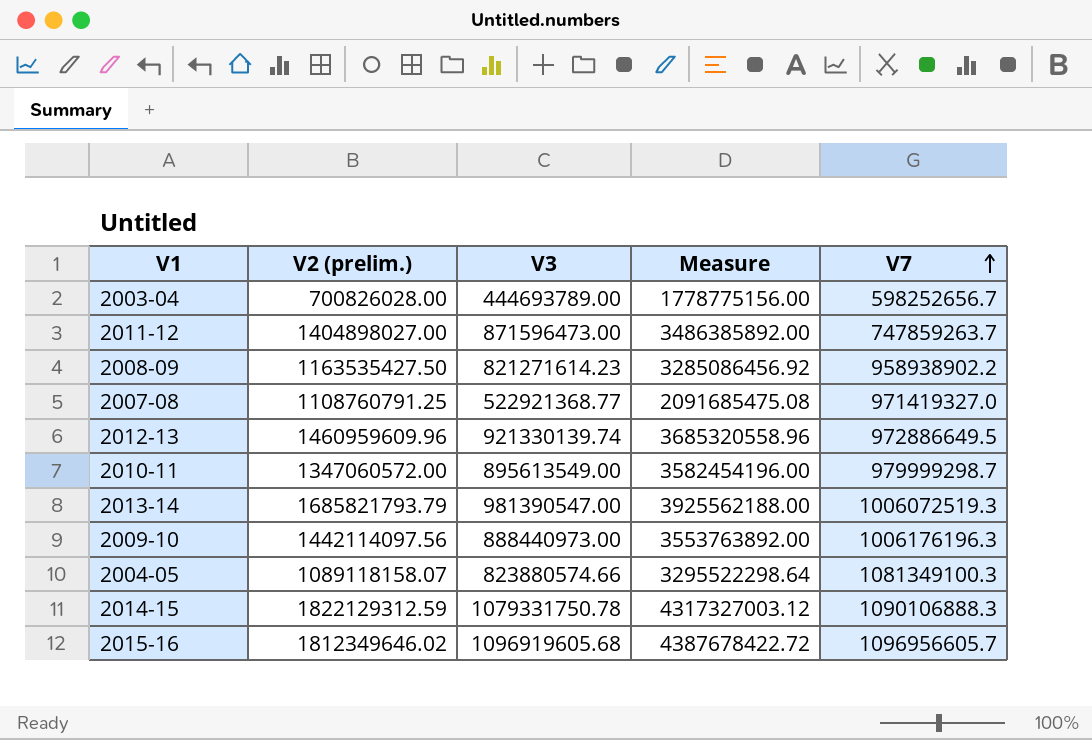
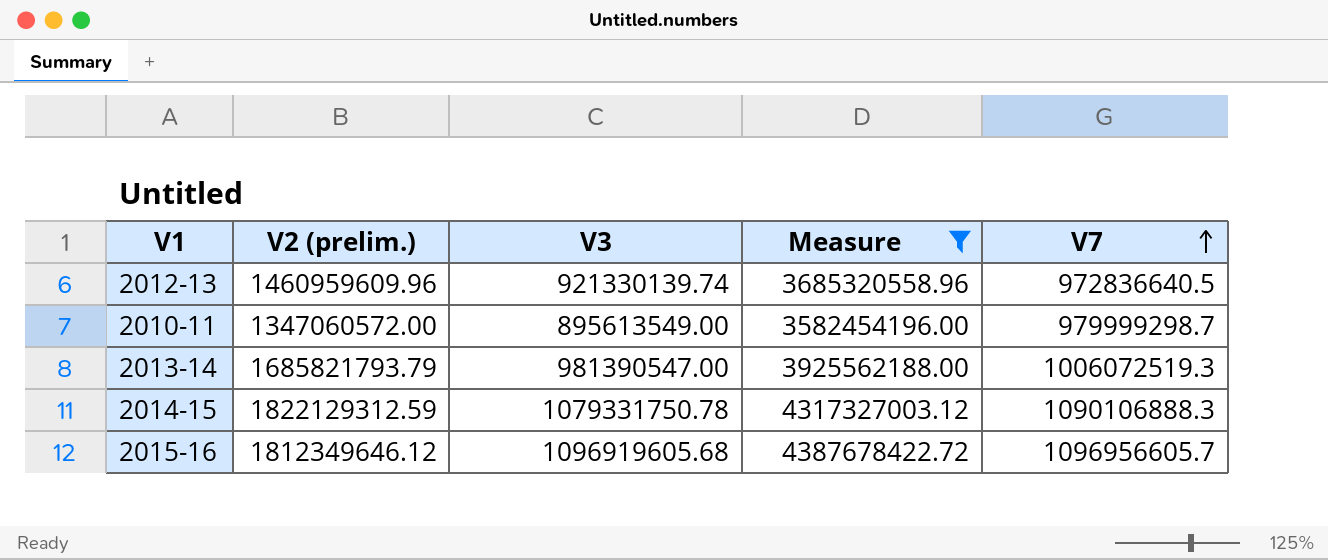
filter: none -> Measure >= 3582454196.00
2012-13 | V7: 972886649.5 -> 972836640.5
2015-16 | V2 (prelim.): 1812349646.02 -> 1812349646.12

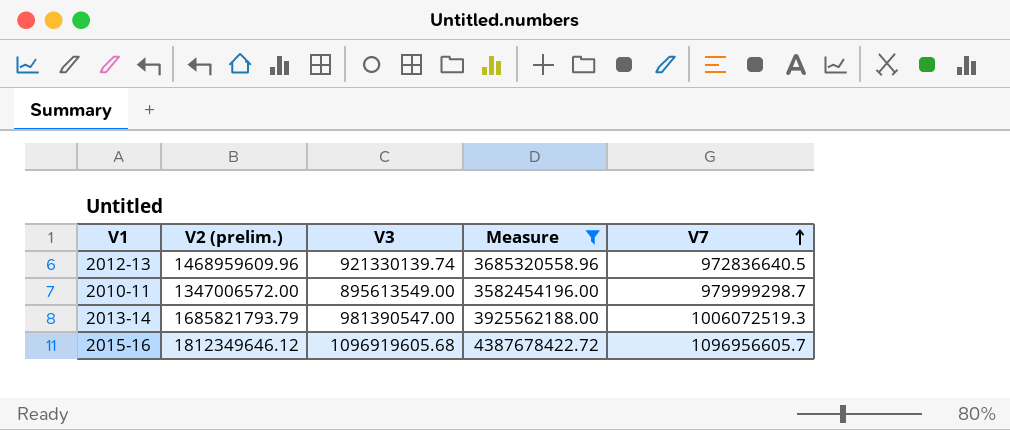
row 2014-15: 1822129312.59 | 1079331750.78 | 4317327003.12 | 1090106888.3 -> none
2012-13 | V2 (prelim.): 1460959609.96 -> 1468959609.96
2010-11 | V2 (prelim.): 1347060572.00 -> 1347006572.00

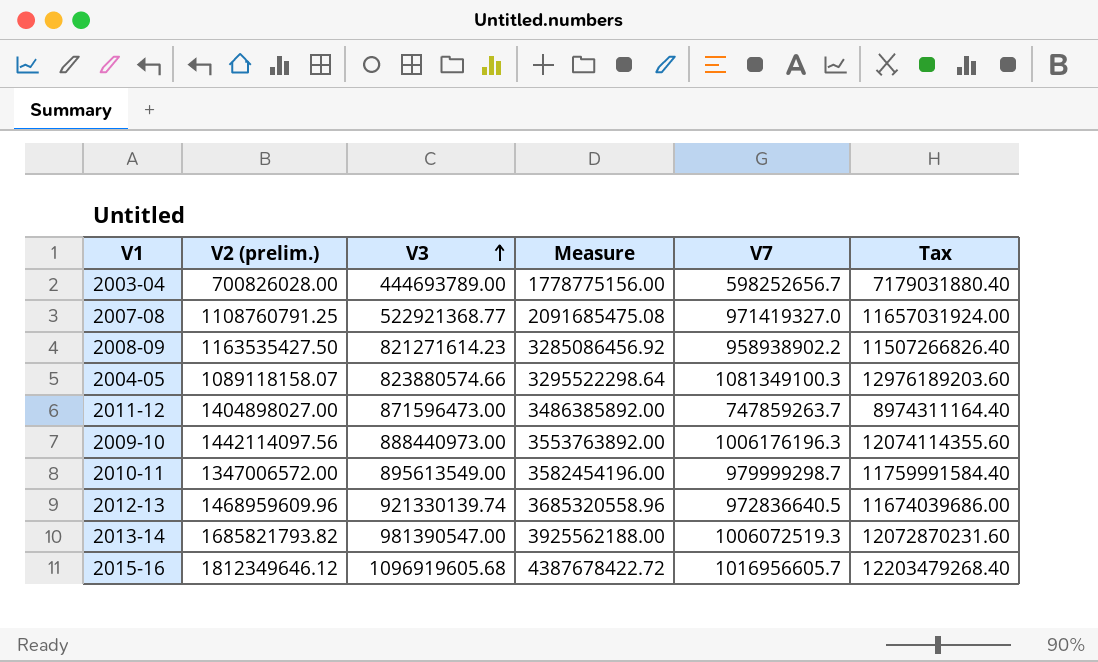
filter: Measure >= 3582454196.00 -> none
row order: V7 ascending -> V3 ascending
column Tax | formula: none -> [V7] * 12
2013-14 | V2 (prelim.): 1685821793.79 -> 1685821793.82
2015-16 | V7: 1096956605.7 -> 1016956605.7

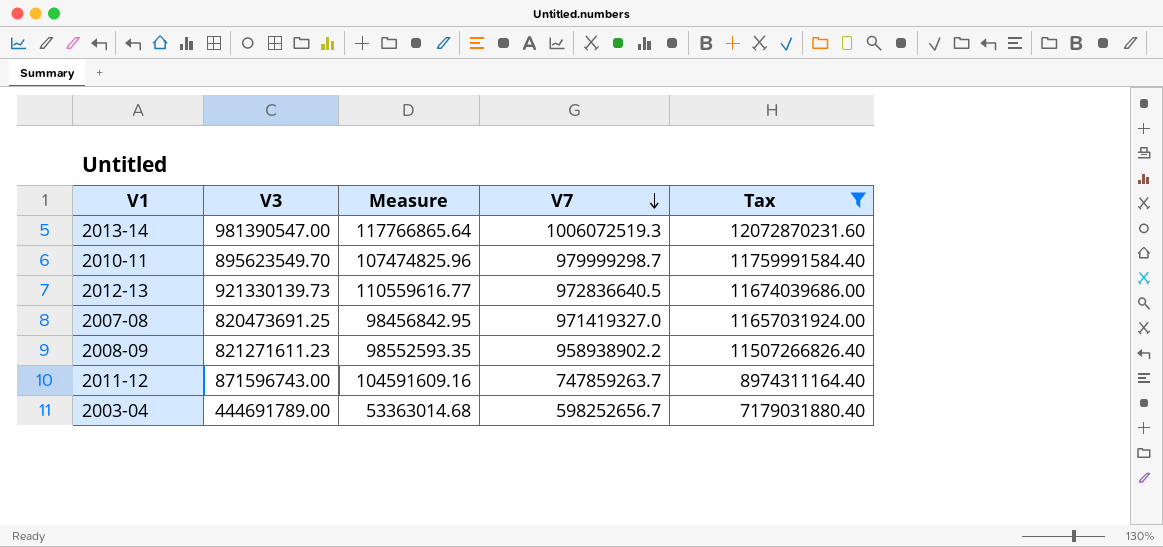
filter: none -> Tax <= 12072870231.60
row order: V3 ascending -> V7 descending
column V2 (prelim.) | position: 2 -> none
column Measure | formula: [V3] * 4 -> [V3] * 0.12
2010-11 | V3: 895613549.00 -> 895623549.70
2012-13 | V3: 921330139.74 -> 921330139.73
2007-08 | V3: 522921368.77 -> 820473691.25
2008-09 | V3: 821271614.23 -> 821271611.23
2011-12 | V3: 871596473.00 -> 871596743.00
2003-04 | V3: 444693789.00 -> 444691789.00

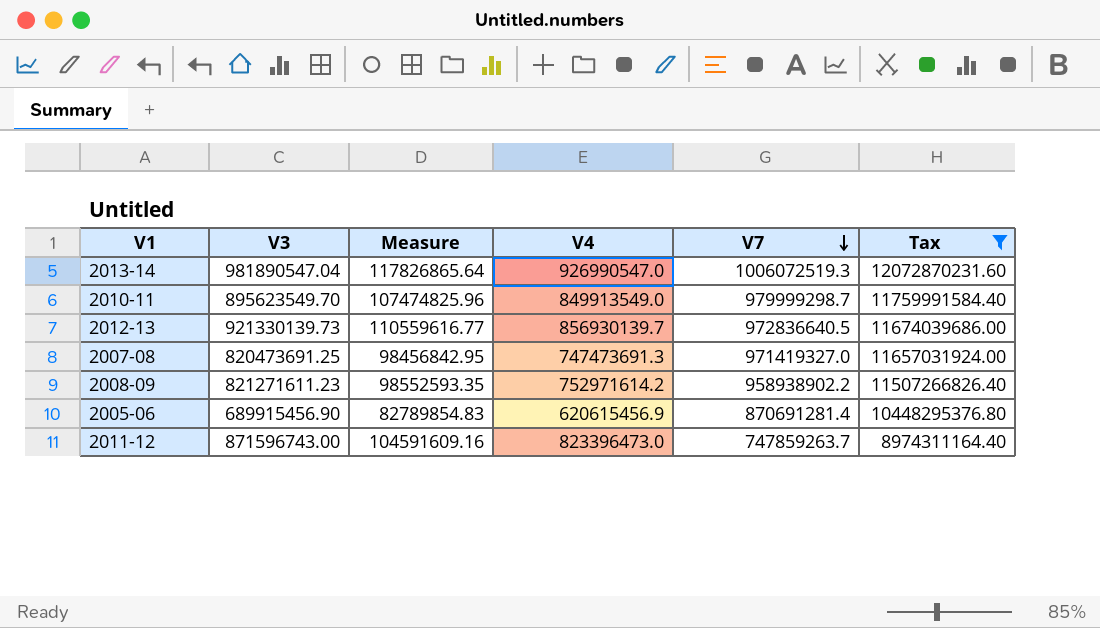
column V4 | position: none -> 4
row 2003-04: 444691789.00 | 53363014.68 | 598252656.7 | 7179031880.40 -> none
2013-14 | V3: 981390547.00 -> 981890547.04
2013-14 | Measure: 117766865.64 -> 117826865.64
row 2005-06: none -> 689915456.90 | 82789854.83 | 620615456.9 | 870691281.4 | 10448295376.80

